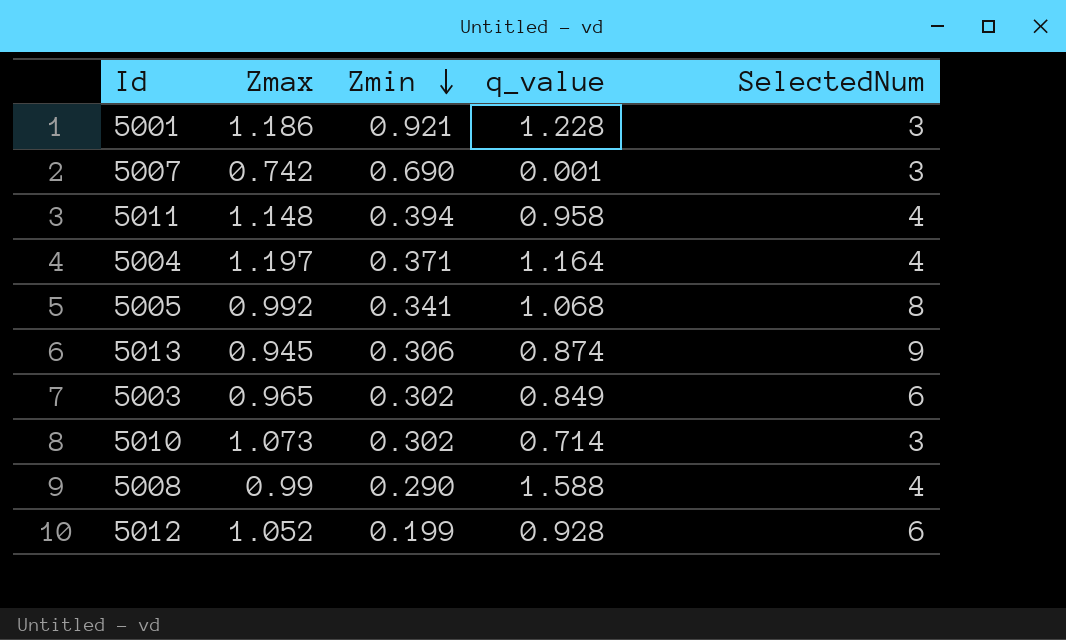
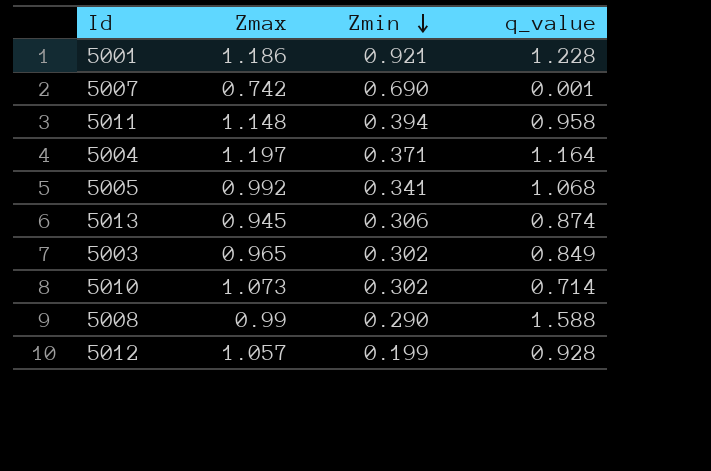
column SelectedNum | position: 5 -> none
5012 | Zmax: 1.052 -> 1.057

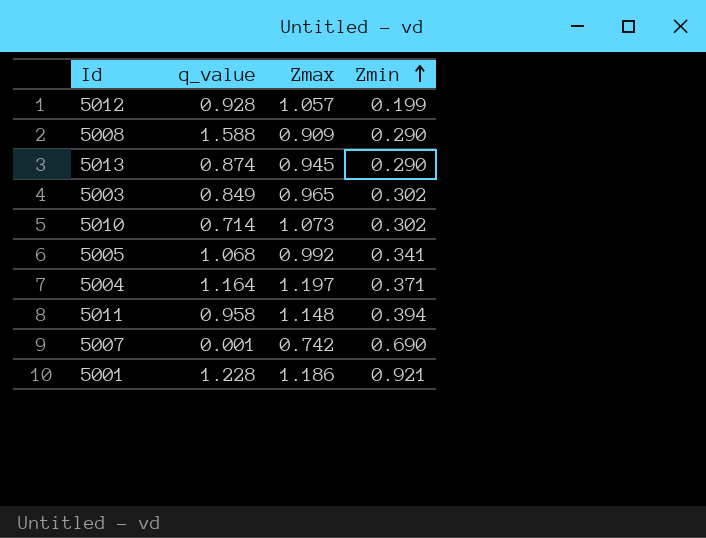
row order: Zmin descending -> Zmin ascending
column q_value | position: 4 -> 2
5008 | Zmax: 0.99 -> 0.909
5013 | Zmin: 0.306 -> 0.290

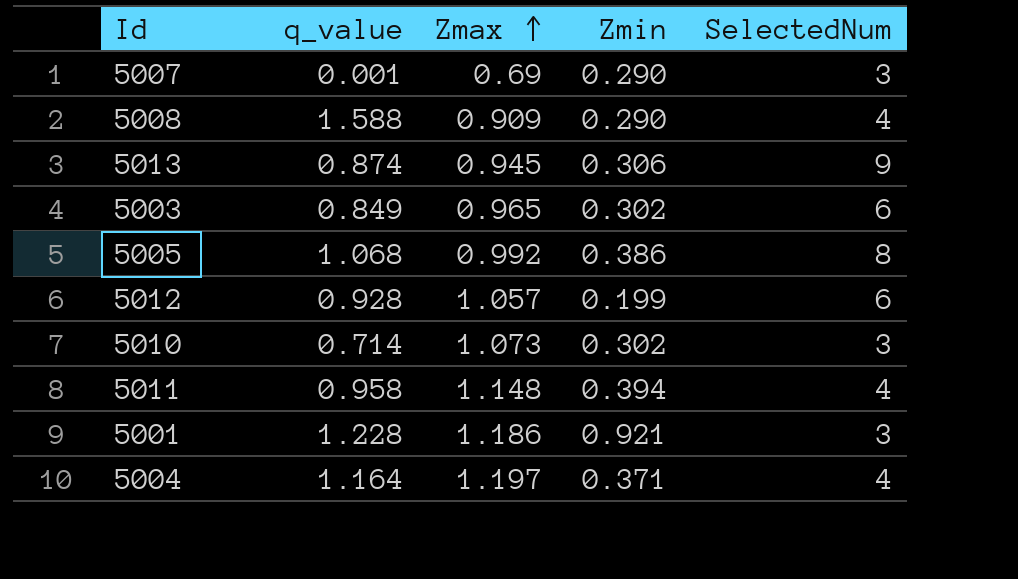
row order: Zmin ascending -> Zmax ascending
column SelectedNum | position: none -> 5
5007 | Zmax: 0.742 -> 0.69
5007 | Zmin: 0.690 -> 0.290
5013 | Zmin: 0.290 -> 0.306
5005 | Zmin: 0.341 -> 0.386

